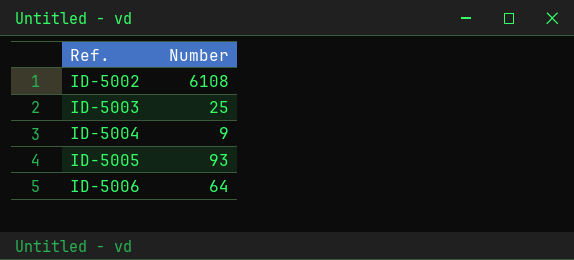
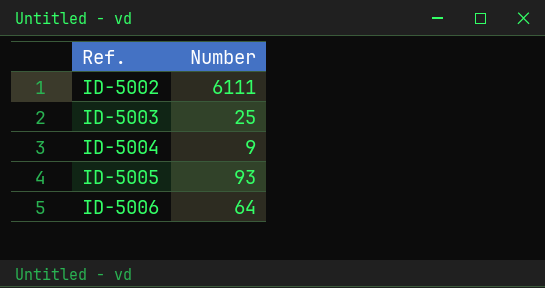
ID-5002 | Number: 6108 -> 6111

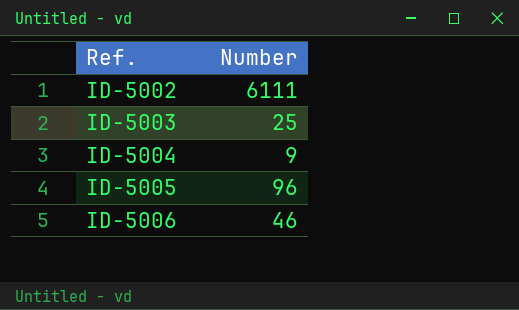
ID-5005 | Number: 93 -> 96
ID-5006 | Number: 64 -> 46

